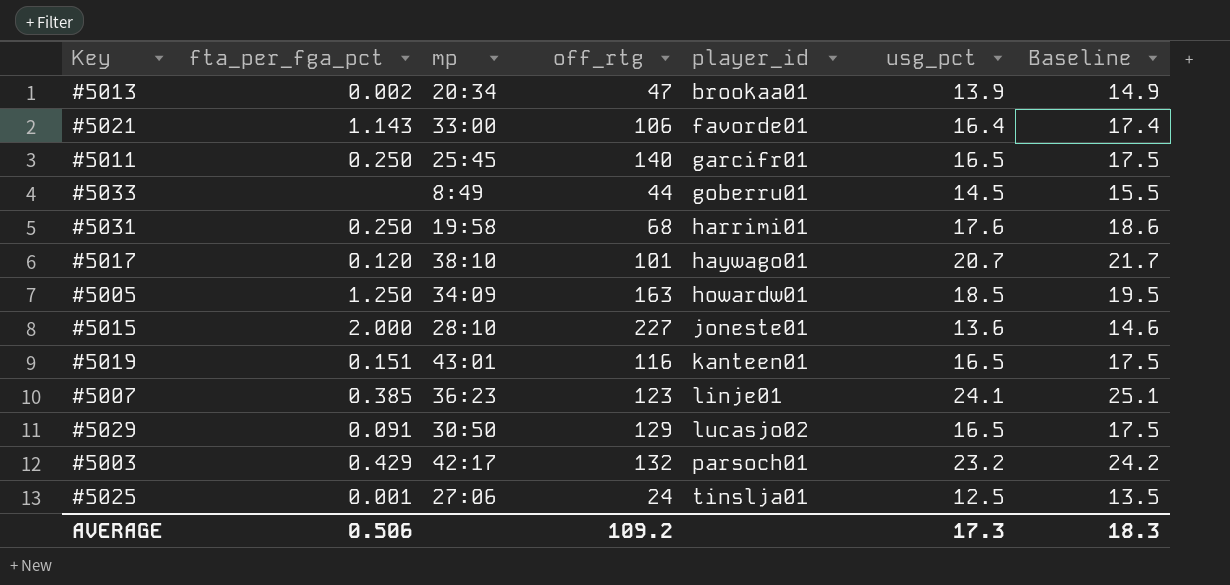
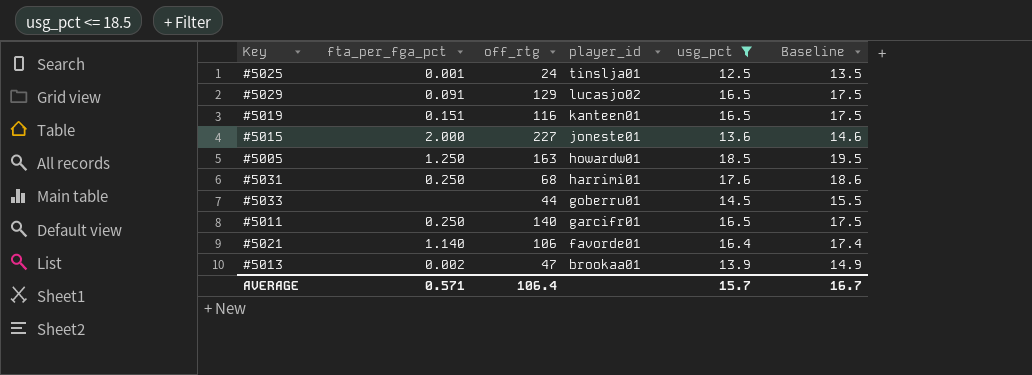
filter: none -> usg_pct <= 18.5
row order: player_id ascending -> player_id descending
column mp | position: 3 -> none
#5021 | fta_per_fga_pct: 1.143 -> 1.140
AVERAGE | fta_per_fga_pct: 0.506 -> 0.571
AVERAGE | off_rtg: 109.2 -> 106.4
AVERAGE | usg_pct: 17.3 -> 15.7
AVERAGE | Baseline: 18.3 -> 16.7

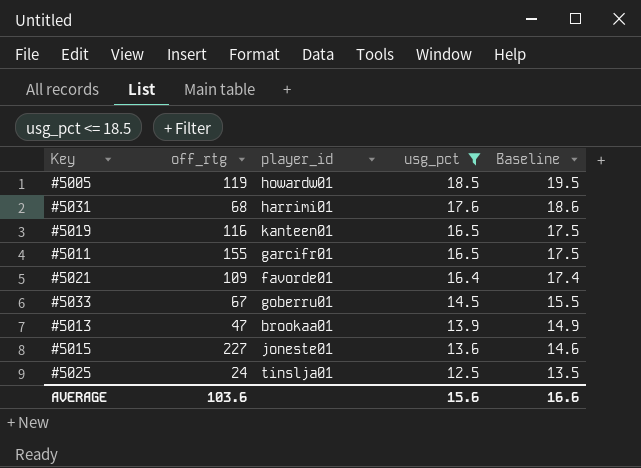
row order: player_id descending -> usg_pct descending
column fta_per_fga_pct | position: 2 -> none
row #5029: 0.091 | 129 | lucasjo02 | 16.5 | 17.5 -> none
#5005 | off_rtg: 163 -> 119
#5011 | off_rtg: 140 -> 155
#5021 | off_rtg: 106 -> 109
#5033 | off_rtg: 44 -> 67
AVERAGE | off_rtg: 106.4 -> 103.6
AVERAGE | usg_pct: 15.7 -> 15.6
AVERAGE | Baseline: 16.7 -> 16.6

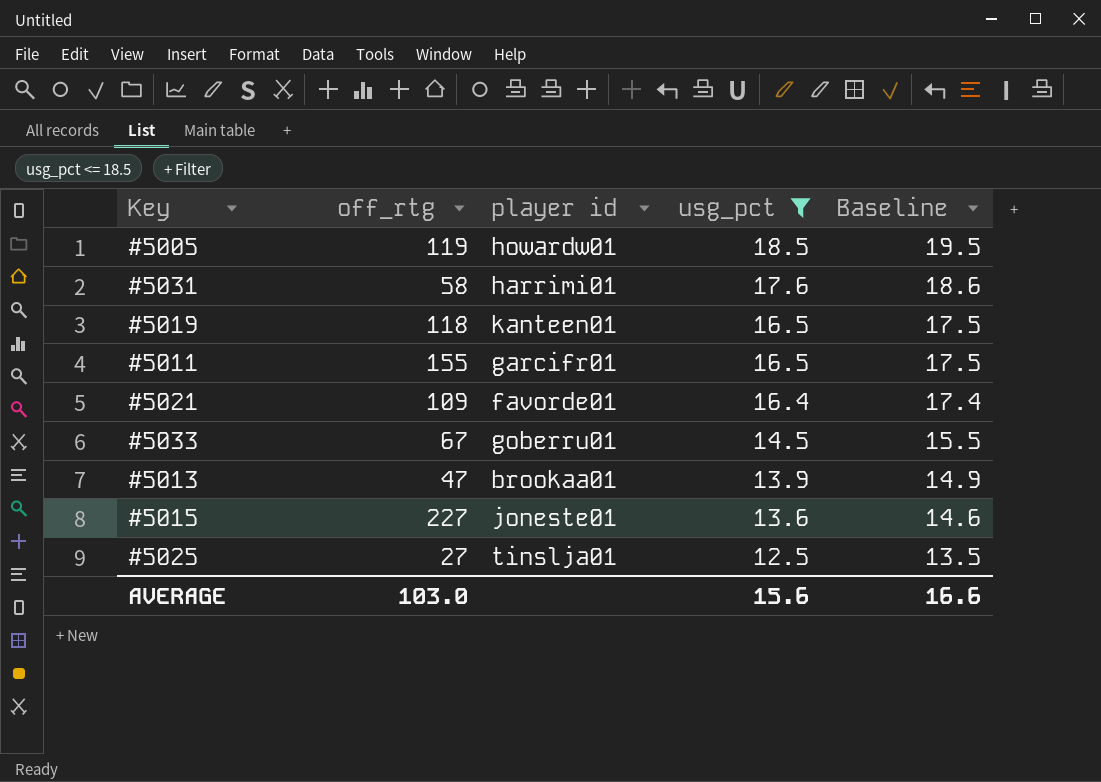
column name: player_id -> player id
#5031 | off_rtg: 68 -> 58
#5019 | off_rtg: 116 -> 118
#5025 | off_rtg: 24 -> 27
AVERAGE | off_rtg: 103.6 -> 103.0

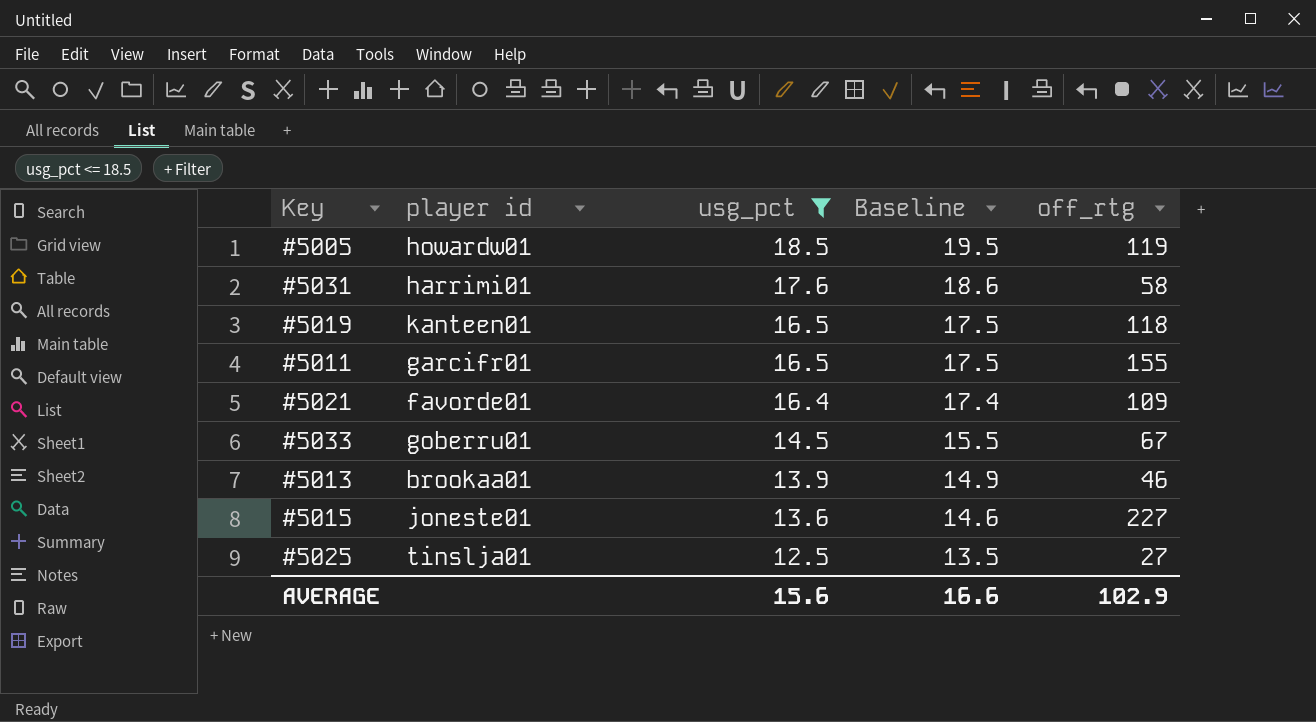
column off_rtg | position: 2 -> 5
#5013 | off_rtg: 47 -> 46
AVERAGE | off_rtg: 103.0 -> 102.9

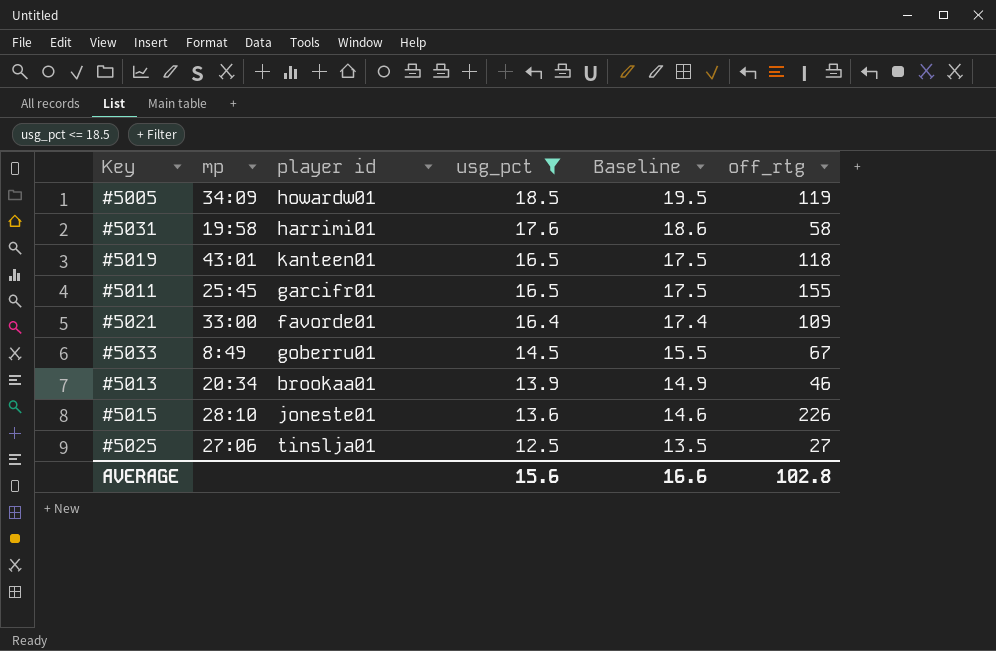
column mp | position: none -> 2
#5015 | off_rtg: 227 -> 226
AVERAGE | off_rtg: 102.9 -> 102.8

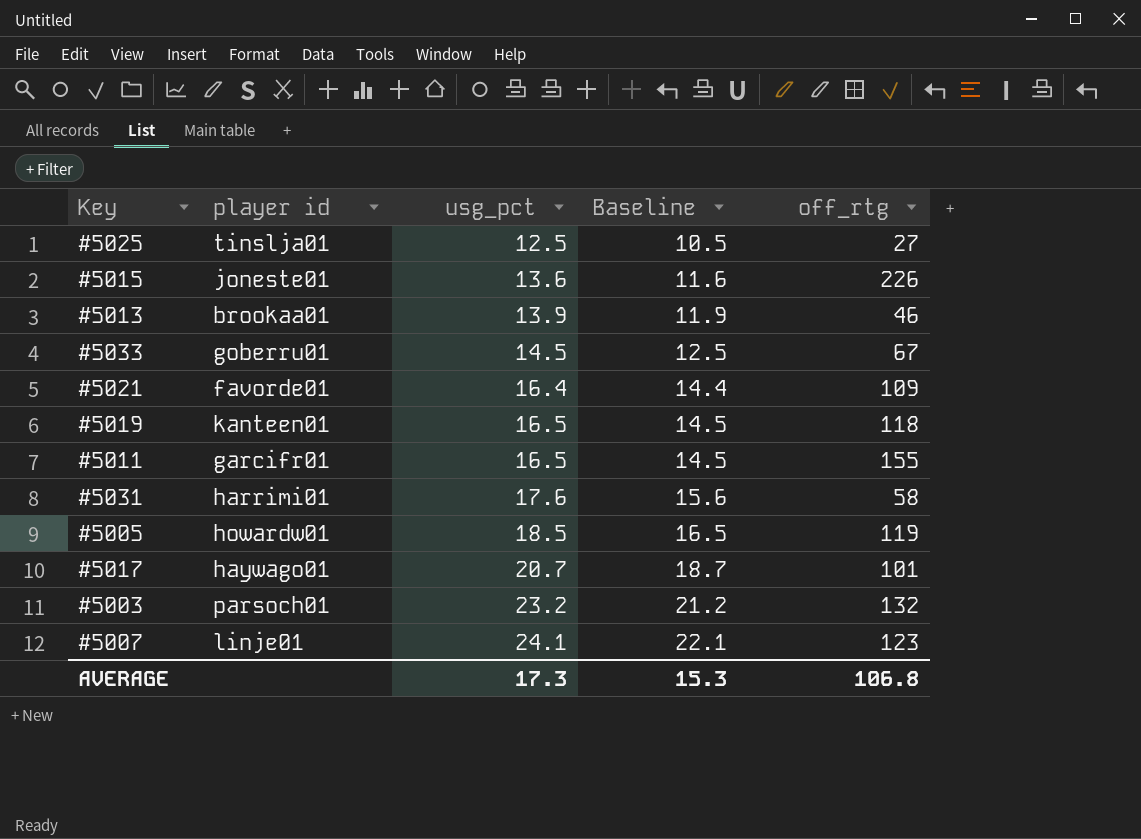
filter: usg_pct <= 18.5 -> none
row order: usg_pct descending -> usg_pct ascending
column mp | position: 2 -> none
column Baseline | formula: [usg_pct] + 1 -> [usg_pct] - 2
AVERAGE | usg_pct: 15.6 -> 17.3
AVERAGE | Baseline: 16.6 -> 15.3
AVERAGE | off_rtg: 102.8 -> 106.8

